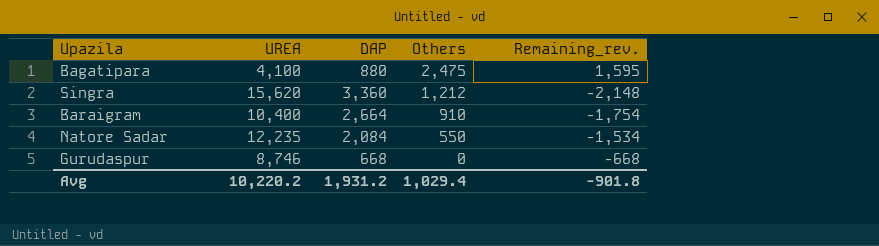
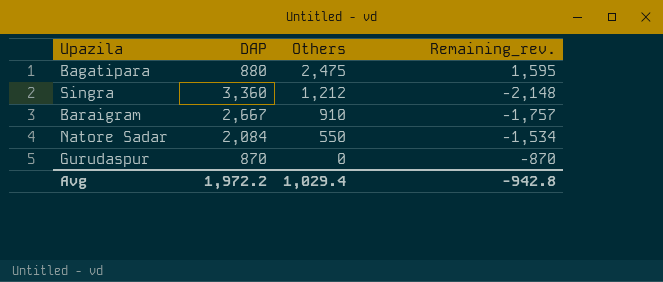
column UREA | position: 2 -> none
Baraigram | DAP: 2,664 -> 2,667
Baraigram | Remaining_rev.: -1,754 -> -1,757
Gurudaspur | DAP: 668 -> 870
Gurudaspur | Remaining_rev.: -668 -> -870
Avg | DAP: 1,931.2 -> 1,972.2
Avg | Remaining_rev.: -901.8 -> -942.8

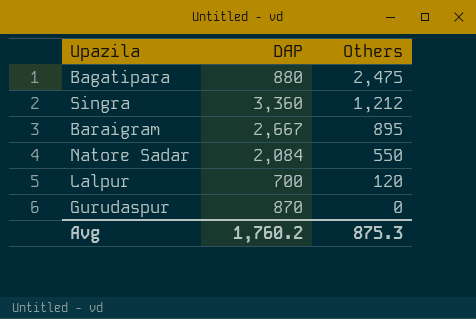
column Remaining_rev. | formula: [Others] - [DAP] -> none
Baraigram | Others: 910 -> 895
row Lalpur: none -> 700 | 120
Avg | DAP: 1,972.2 -> 1,760.2
Avg | Others: 1,029.4 -> 875.3

